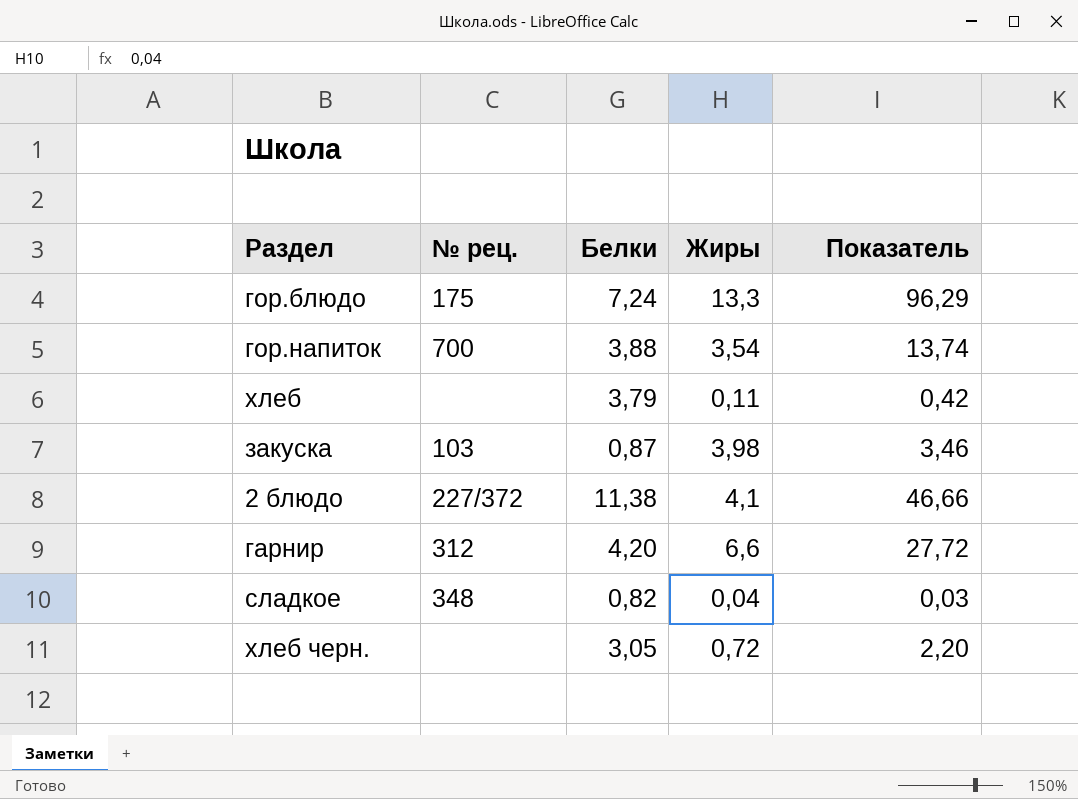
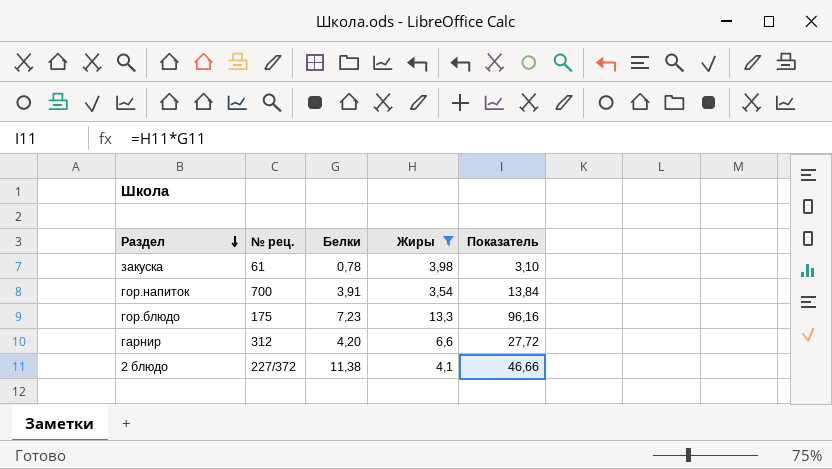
filter: none -> Жиры >= 3,54
row order: none -> Раздел descending
закуска | № рец.: 103 -> 61
закуска | Белки: 0,87 -> 0,78
закуска | Показатель: 3,46 -> 3,10
гор.напиток | Белки: 3,88 -> 3,91
гор.напиток | Показатель: 13,74 -> 13,84
гор.блюдо | Белки: 7,24 -> 7,23
гор.блюдо | Показатель: 96,29 -> 96,16

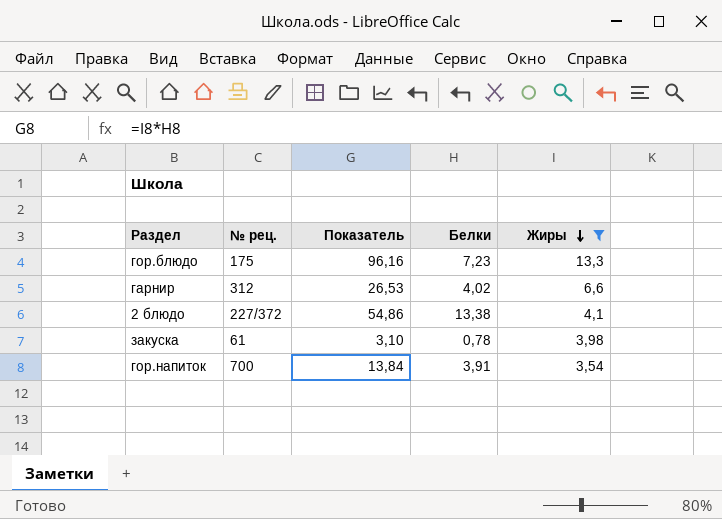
row order: Раздел descending -> Жиры descending
column Показатель | position: 5 -> 3
гарнир | Показатель: 27,72 -> 26,53
гарнир | Белки: 4,20 -> 4,02
2 блюдо | Показатель: 46,66 -> 54,86
2 блюдо | Белки: 11,38 -> 13,38

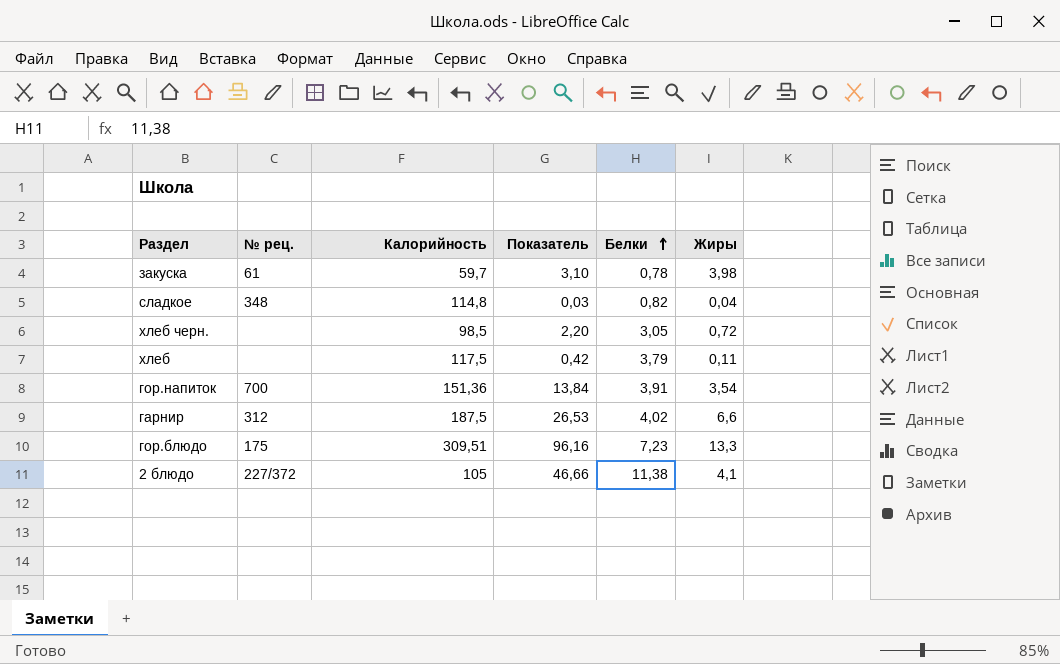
filter: Жиры >= 3,54 -> none
row order: Жиры descending -> Белки ascending
column Калорийность | position: none -> 3
2 блюдо | Показатель: 54,86 -> 46,66
2 блюдо | Белки: 13,38 -> 11,38

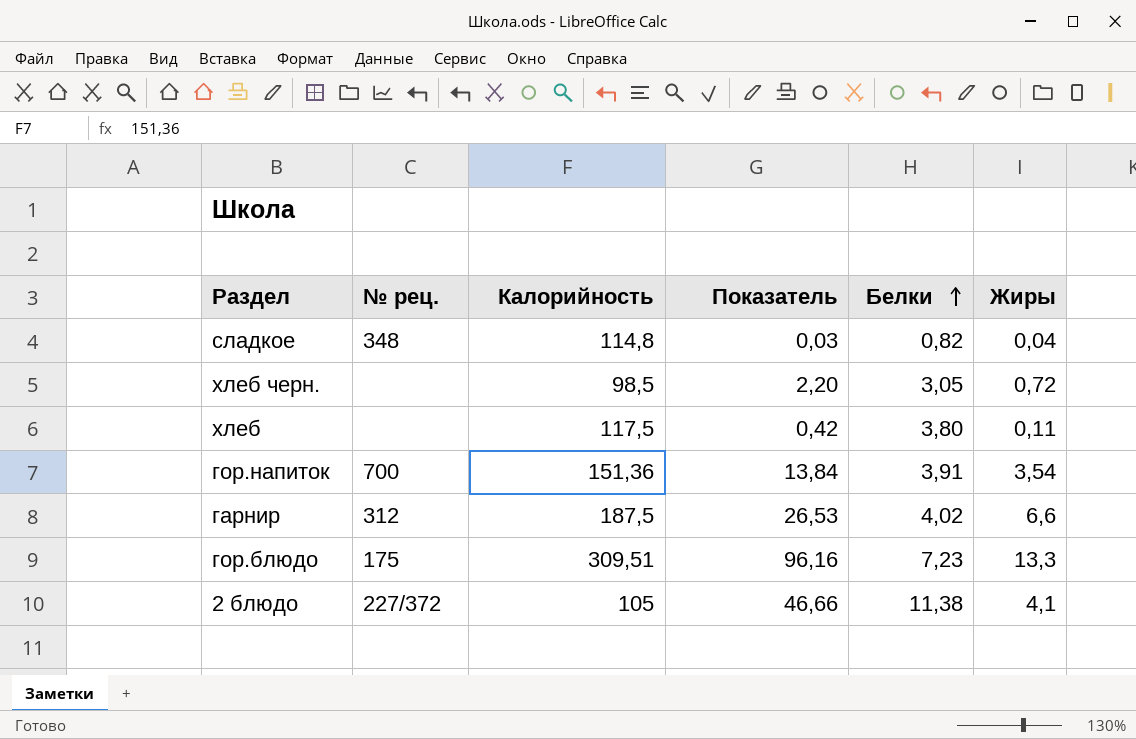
row закуска: 61 | 59,7 | 3,10 | 0,78 | 3,98 -> none
хлеб | Белки: 3,79 -> 3,80

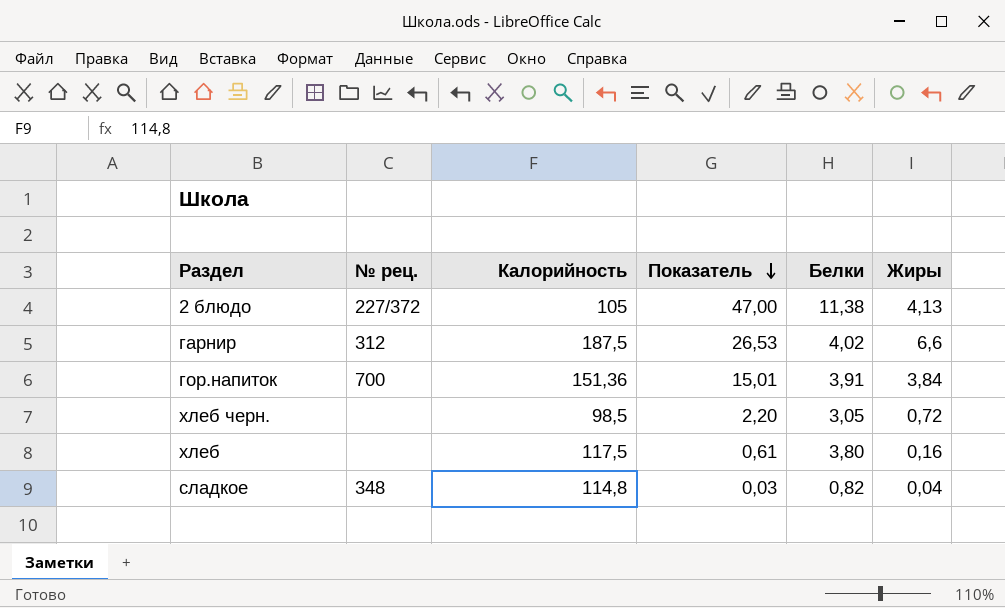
row order: Белки ascending -> Показатель descending
row гор.блюдо: 175 | 309,51 | 96,16 | 7,23 | 13,3 -> none
2 блюдо | Показатель: 46,66 -> 47,00
2 блюдо | Жиры: 4,1 -> 4,13
гор.напиток | Показатель: 13,84 -> 15,01
гор.напиток | Жиры: 3,54 -> 3,84
хлеб | Показатель: 0,42 -> 0,61
хлеб | Жиры: 0,11 -> 0,16

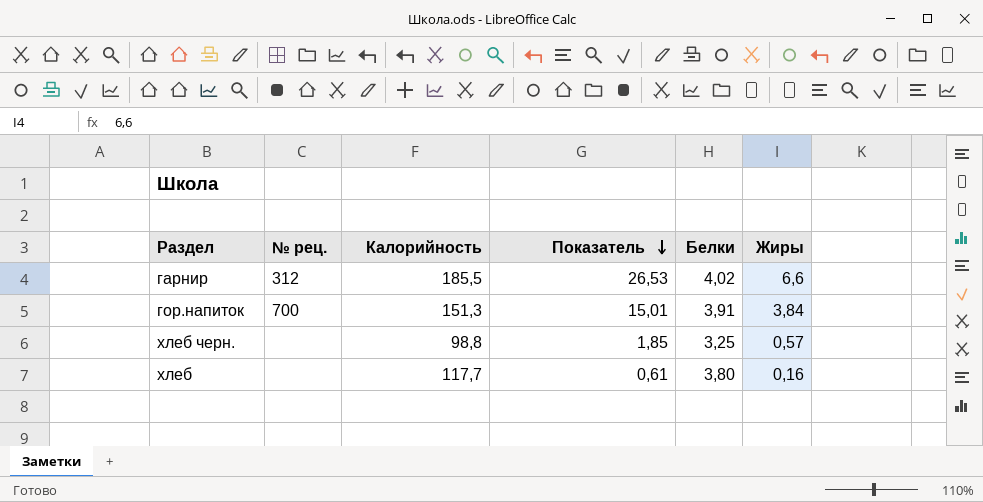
row 2 блюдо: 227/372 | 105 | 47,00 | 11,38 | 4,13 -> none
row сладкое: 348 | 114,8 | 0,03 | 0,82 | 0,04 -> none
гарнир | Калорийность: 187,5 -> 185,5
гор.напиток | Калорийность: 151,36 -> 151,3
хлеб черн. | Калорийность: 98,5 -> 98,8
хлеб черн. | Показатель: 2,20 -> 1,85
хлеб черн. | Белки: 3,05 -> 3,25
хлеб черн. | Жиры: 0,72 -> 0,57
хлеб | Калорийность: 117,5 -> 117,7

